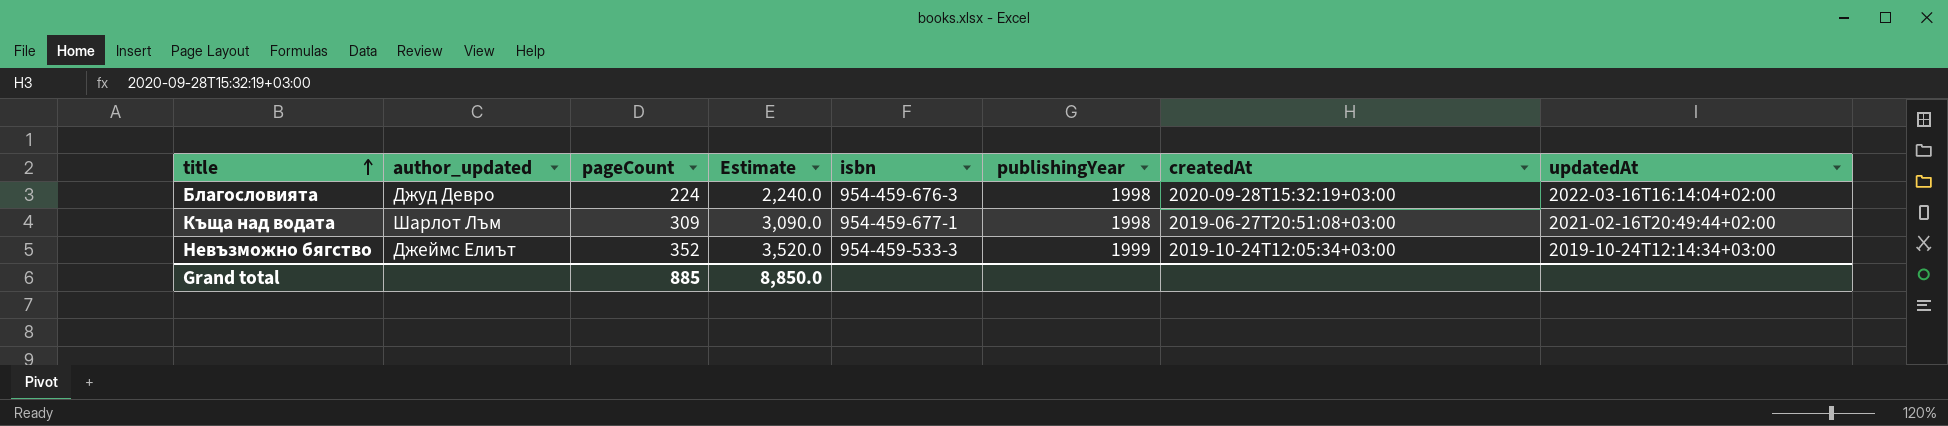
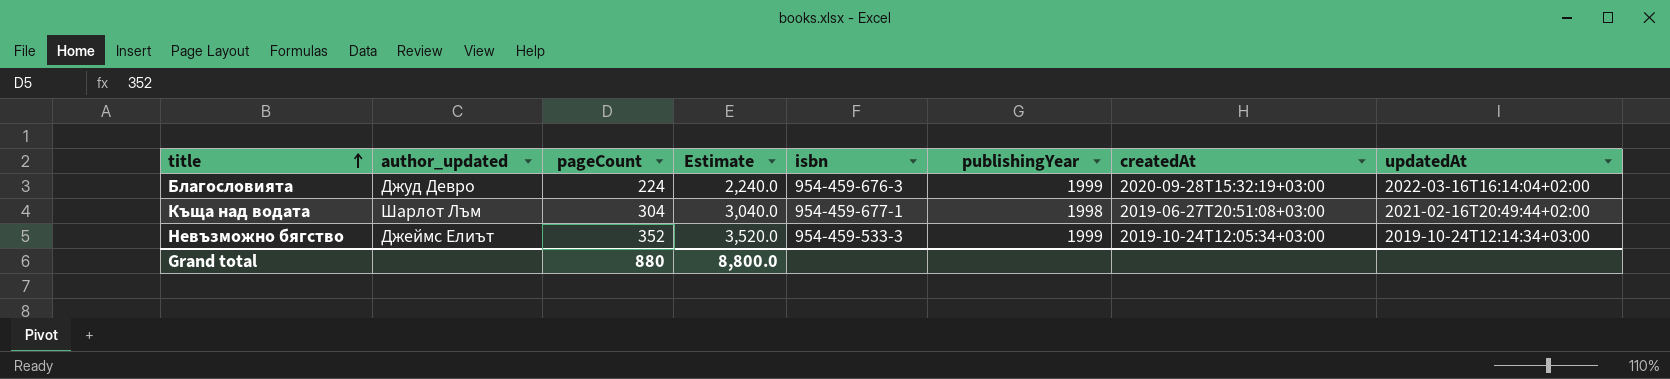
Благословията | publishingYear: 1998 -> 1999
Къща над водата | pageCount: 309 -> 304
Къща над водата | Estimate: 3,090.0 -> 3,040.0
Grand total | pageCount: 885 -> 880
Grand total | Estimate: 8,850.0 -> 8,800.0

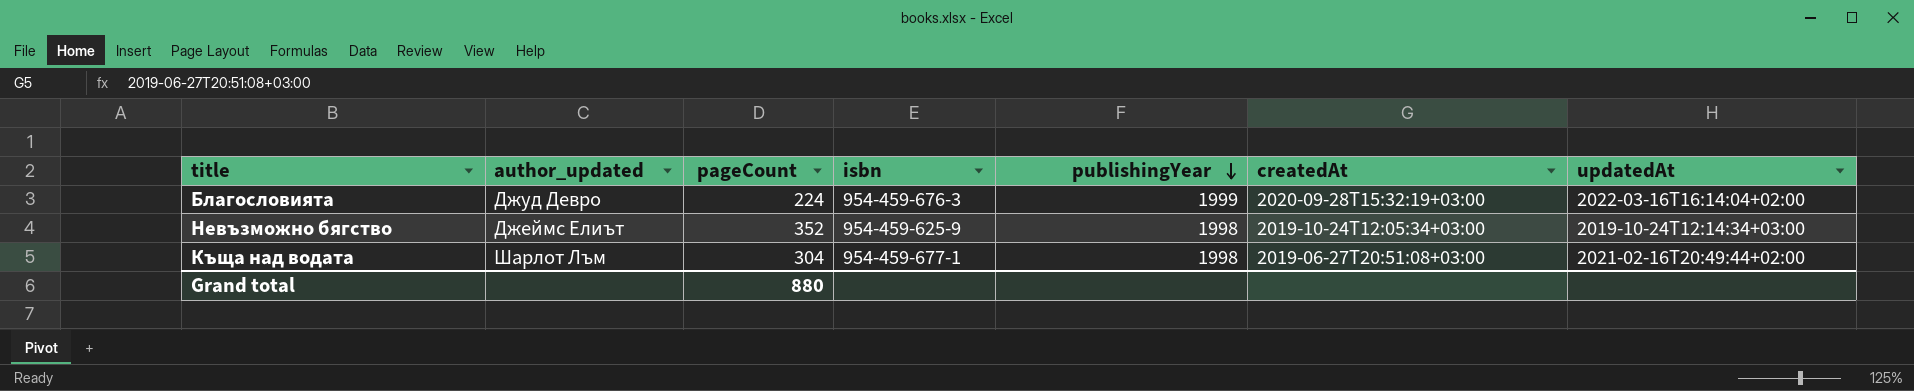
row order: title ascending -> publishingYear descending
column Estimate | formula: [pageCount] * 10 -> none
Невъзможно бягство | isbn: 954-459-533-3 -> 954-459-625-9
Невъзможно бягство | publishingYear: 1999 -> 1998

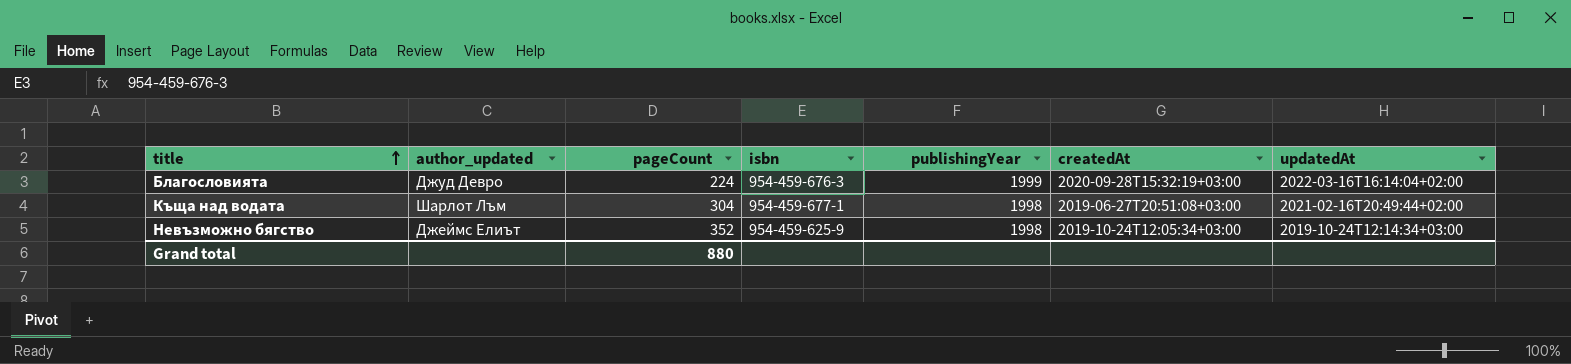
row order: publishingYear descending -> title ascending

